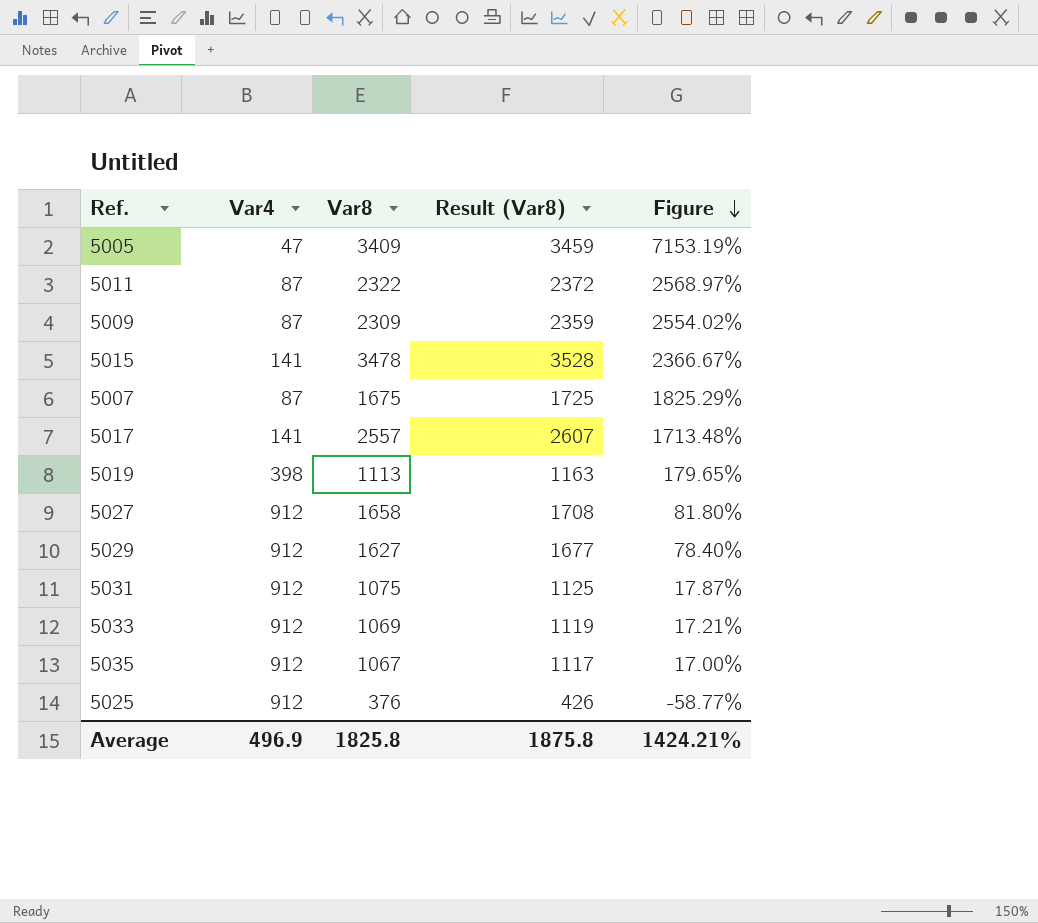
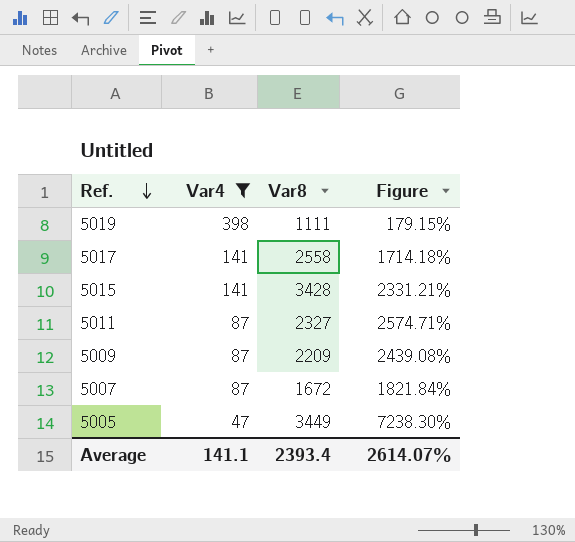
filter: none -> Var4 != 912
row order: Figure descending -> Ref. descending
column Result (Var8) | formula: [Var8] + 50 -> none
5019 | Var8: 1113 -> 1111
5019 | Figure: 179.65% -> 179.15%
5017 | Var8: 2557 -> 2558
5017 | Figure: 1713.48% -> 1714.18%
5015 | Var8: 3478 -> 3428
5015 | Figure: 2366.67% -> 2331.21%
5011 | Var8: 2322 -> 2327
5011 | Figure: 2568.97% -> 2574.71%
5009 | Var8: 2309 -> 2209
5009 | Figure: 2554.02% -> 2439.08%
5007 | Var8: 1675 -> 1672
5007 | Figure: 1825.29% -> 1821.84%
5005 | Var8: 3409 -> 3449
5005 | Figure: 7153.19% -> 7238.30%
Average | Var4: 496.9 -> 141.1
Average | Var8: 1825.8 -> 2393.4
Average | Figure: 1424.21% -> 2614.07%

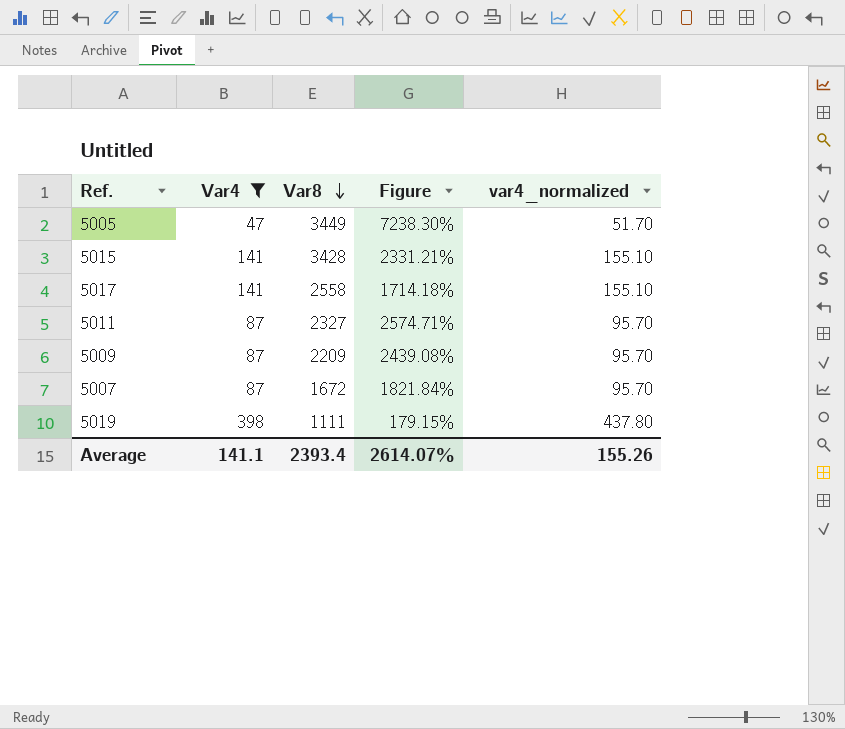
row order: Ref. descending -> Var8 descending
column var4_normalized | formula: none -> [Var4] * 1.1

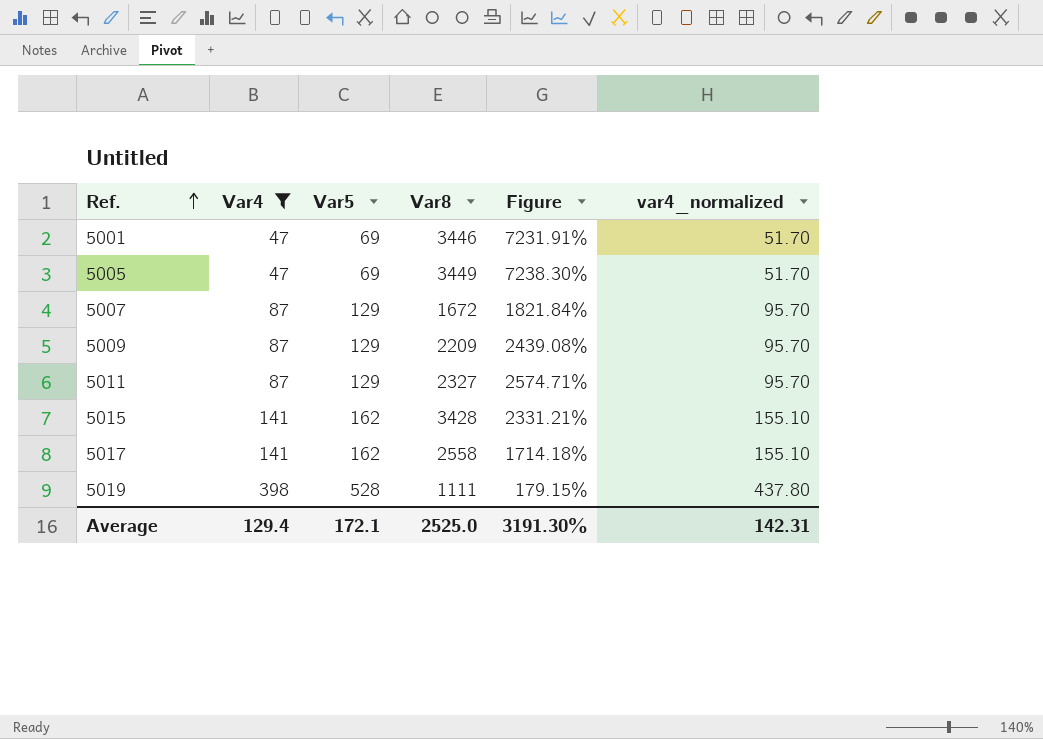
row order: Var8 descending -> Ref. ascending
column Var5 | position: none -> 3
row 5001: none -> 47 | 69 | 3446 | 7231.91% | 51.70
Average | Var4: 141.1 -> 129.4
Average | Var8: 2393.4 -> 2525.0
Average | Figure: 2614.07% -> 3191.30%
Average | var4_normalized: 155.26 -> 142.31

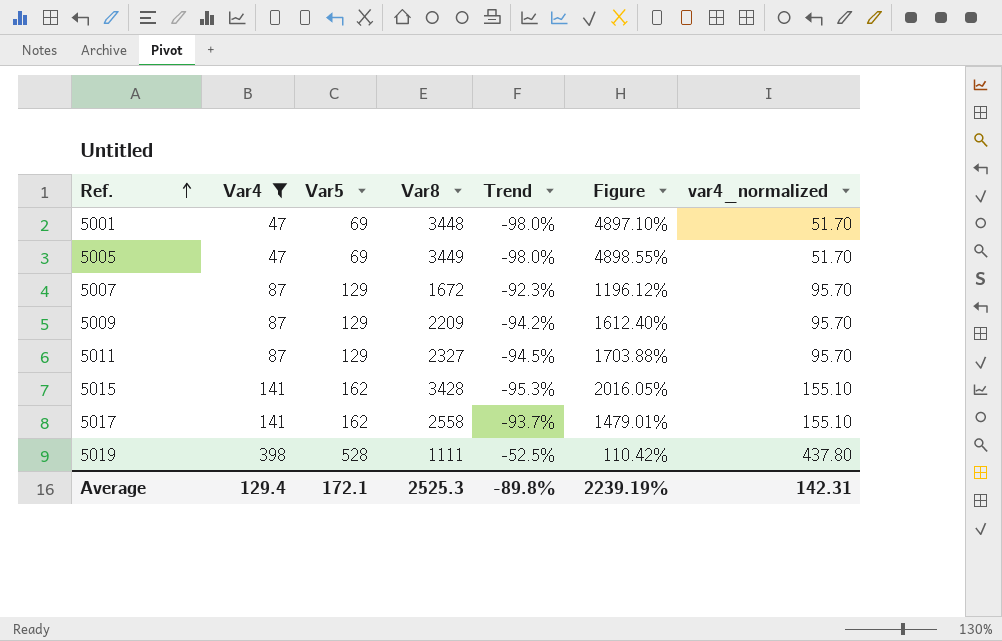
column Trend | formula: none -> ([Var5] - [Var8]) / [Var8]
column Figure | formula: ([Var8] - [Var4]) / [Var4] -> ([Var8] - [Var5]) / [Var5]
5001 | Var8: 3446 -> 3448
Average | Var8: 2525.0 -> 2525.3
Average | Figure: 3191.30% -> 2239.19%

